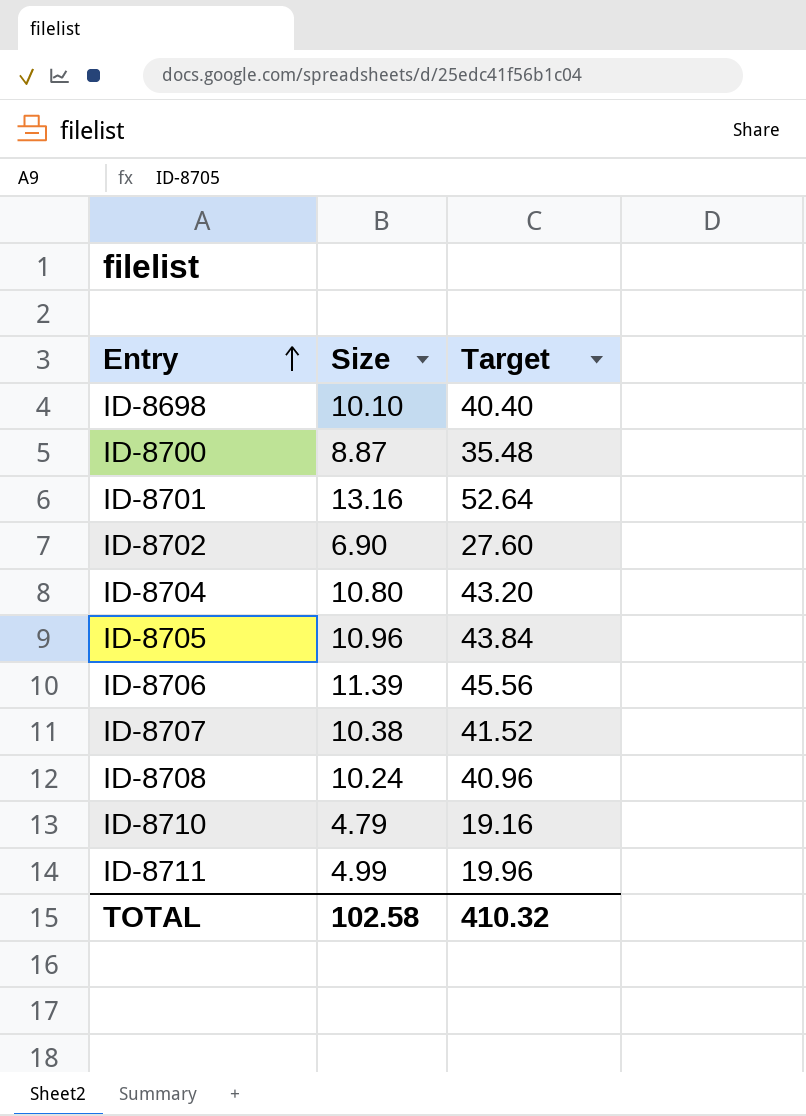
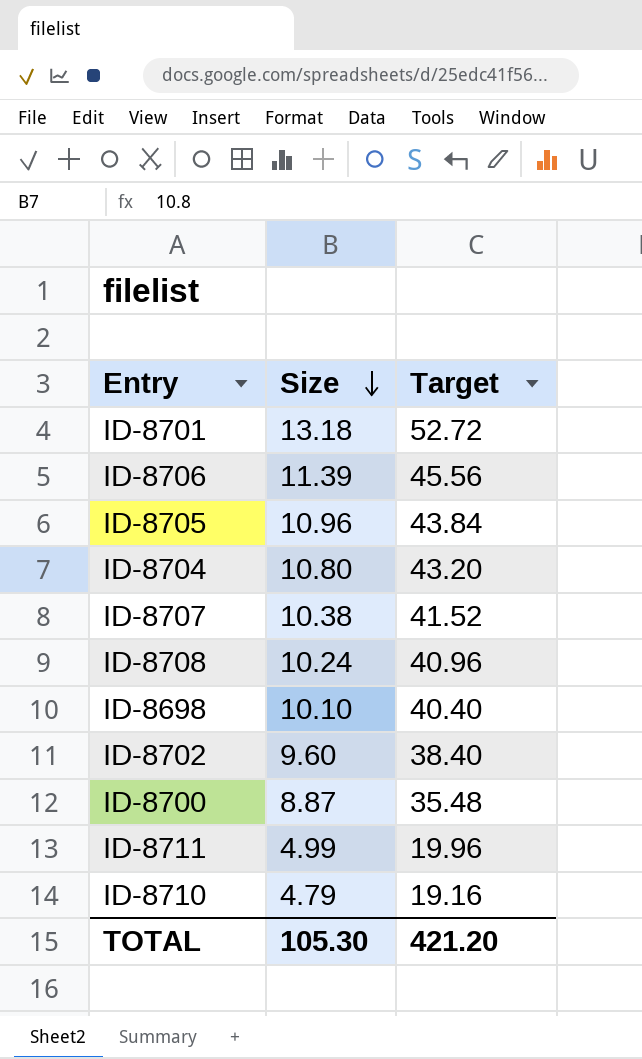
row order: Entry ascending -> Size descending
ID-8701 | Size: 13.16 -> 13.18
ID-8701 | Target: 52.64 -> 52.72
ID-8702 | Size: 6.90 -> 9.60
ID-8702 | Target: 27.60 -> 38.40
TOTAL | Size: 102.58 -> 105.30
TOTAL | Target: 410.32 -> 421.20

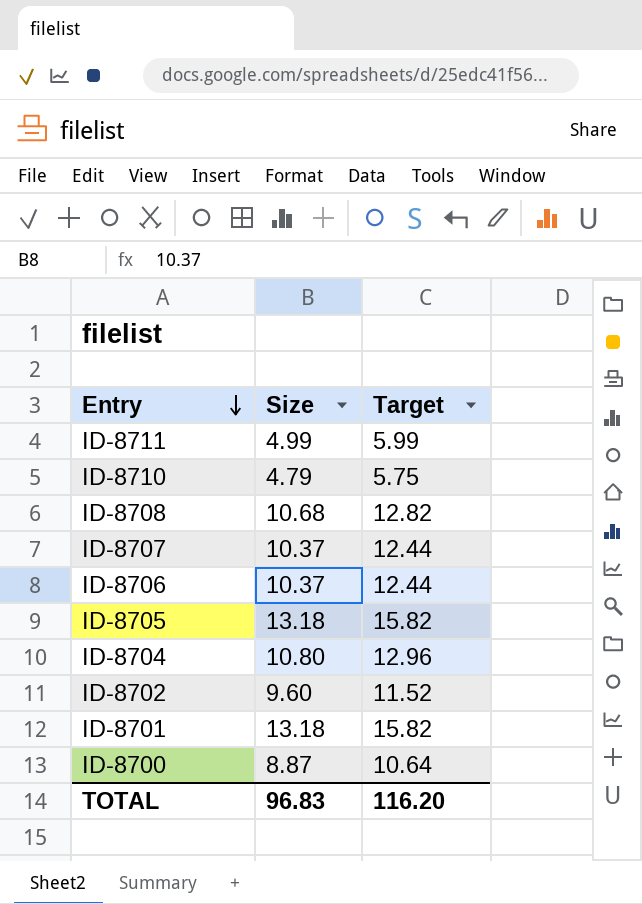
row order: Size descending -> Entry descending
column Target | formula: [Size] * 4 -> [Size] * 1.2
row ID-8698: 10.10 | 40.40 -> none
ID-8708 | Size: 10.24 -> 10.68
ID-8707 | Size: 10.38 -> 10.37
ID-8706 | Size: 11.39 -> 10.37
ID-8705 | Size: 10.96 -> 13.18
TOTAL | Size: 105.30 -> 96.83
TOTAL | Target: 421.20 -> 116.20

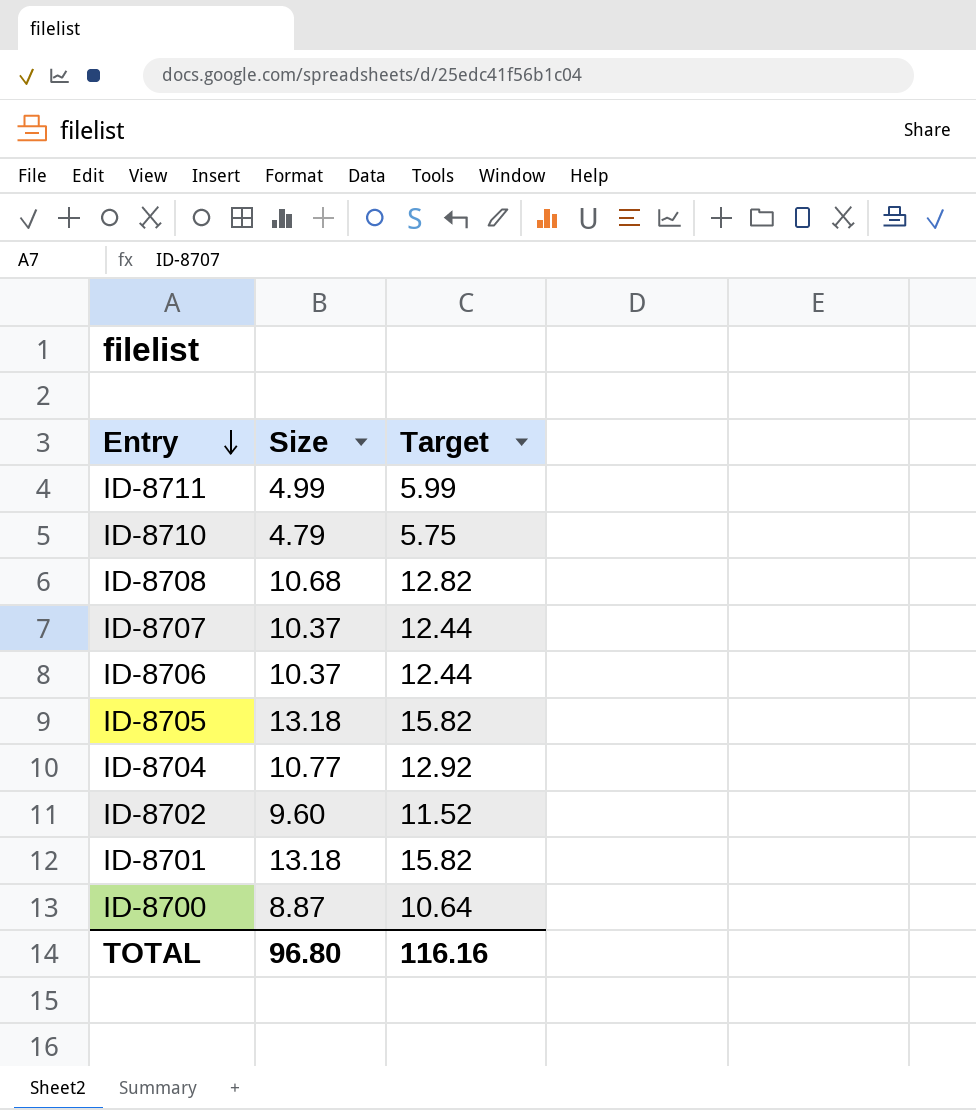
ID-8704 | Size: 10.80 -> 10.77
ID-8704 | Target: 12.96 -> 12.92
TOTAL | Size: 96.83 -> 96.80
TOTAL | Target: 116.20 -> 116.16

